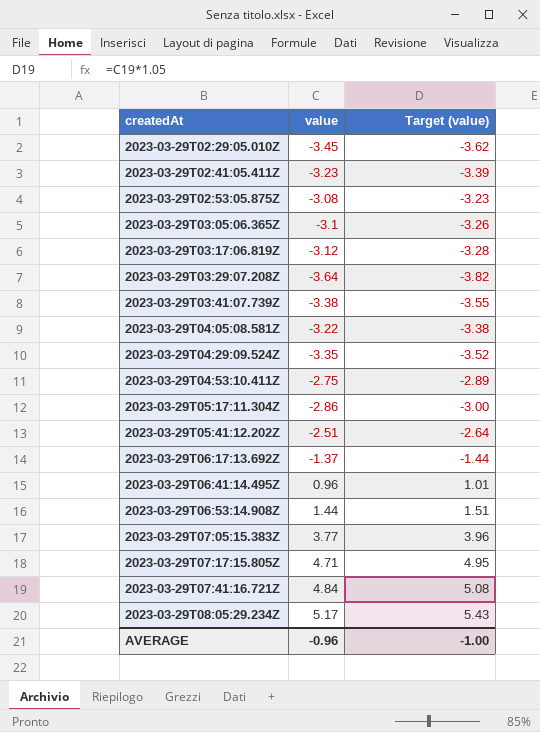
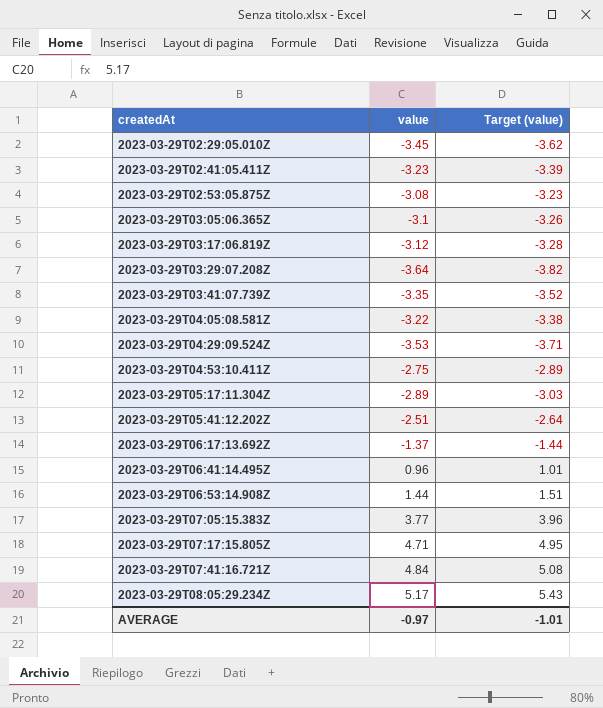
2023-03-29T03:41:07.739Z | value: -3.38 -> -3.35
2023-03-29T03:41:07.739Z | Target (value): -3.55 -> -3.52
2023-03-29T04:29:09.524Z | value: -3.35 -> -3.53
2023-03-29T04:29:09.524Z | Target (value): -3.52 -> -3.71
2023-03-29T05:17:11.304Z | value: -2.86 -> -2.89
2023-03-29T05:17:11.304Z | Target (value): -3.00 -> -3.03
AVERAGE | value: -0.96 -> -0.97
AVERAGE | Target (value): -1.00 -> -1.01

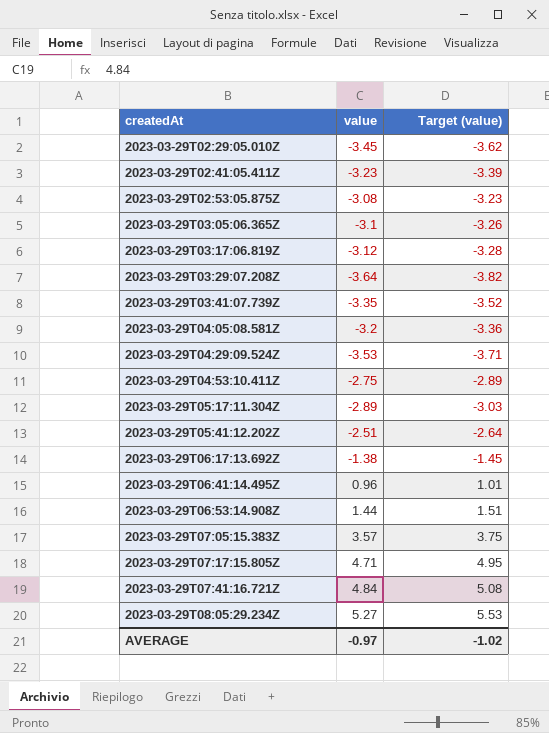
2023-03-29T04:05:08.581Z | value: -3.22 -> -3.2
2023-03-29T04:05:08.581Z | Target (value): -3.38 -> -3.36
2023-03-29T06:17:13.692Z | value: -1.37 -> -1.38
2023-03-29T06:17:13.692Z | Target (value): -1.44 -> -1.45
2023-03-29T07:05:15.383Z | value: 3.77 -> 3.57
2023-03-29T07:05:15.383Z | Target (value): 3.96 -> 3.75
2023-03-29T08:05:29.234Z | value: 5.17 -> 5.27
2023-03-29T08:05:29.234Z | Target (value): 5.43 -> 5.53
AVERAGE | Target (value): -1.01 -> -1.02

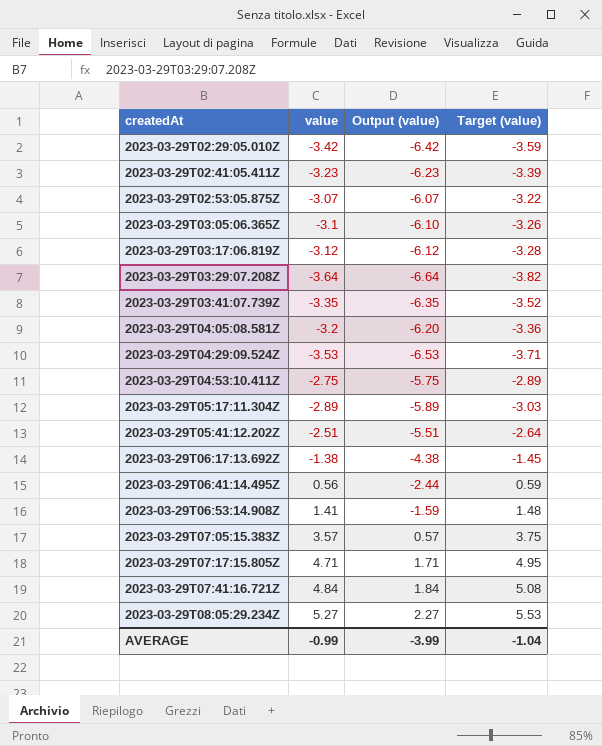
column Output (value) | formula: none -> [value] - 3
2023-03-29T02:29:05.010Z | value: -3.45 -> -3.42
2023-03-29T02:29:05.010Z | Target (value): -3.62 -> -3.59
2023-03-29T02:53:05.875Z | value: -3.08 -> -3.07
2023-03-29T02:53:05.875Z | Target (value): -3.23 -> -3.22
2023-03-29T06:41:14.495Z | value: 0.96 -> 0.56
2023-03-29T06:41:14.495Z | Target (value): 1.01 -> 0.59
2023-03-29T06:53:14.908Z | value: 1.44 -> 1.41
2023-03-29T06:53:14.908Z | Target (value): 1.51 -> 1.48
AVERAGE | value: -0.97 -> -0.99
AVERAGE | Target (value): -1.02 -> -1.04

